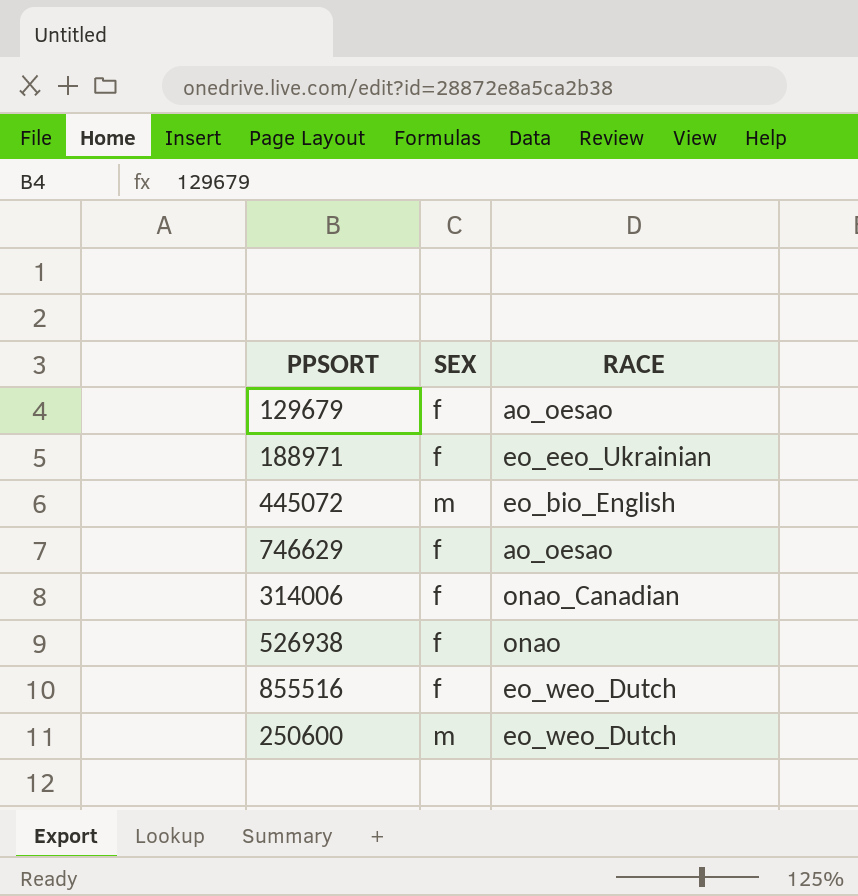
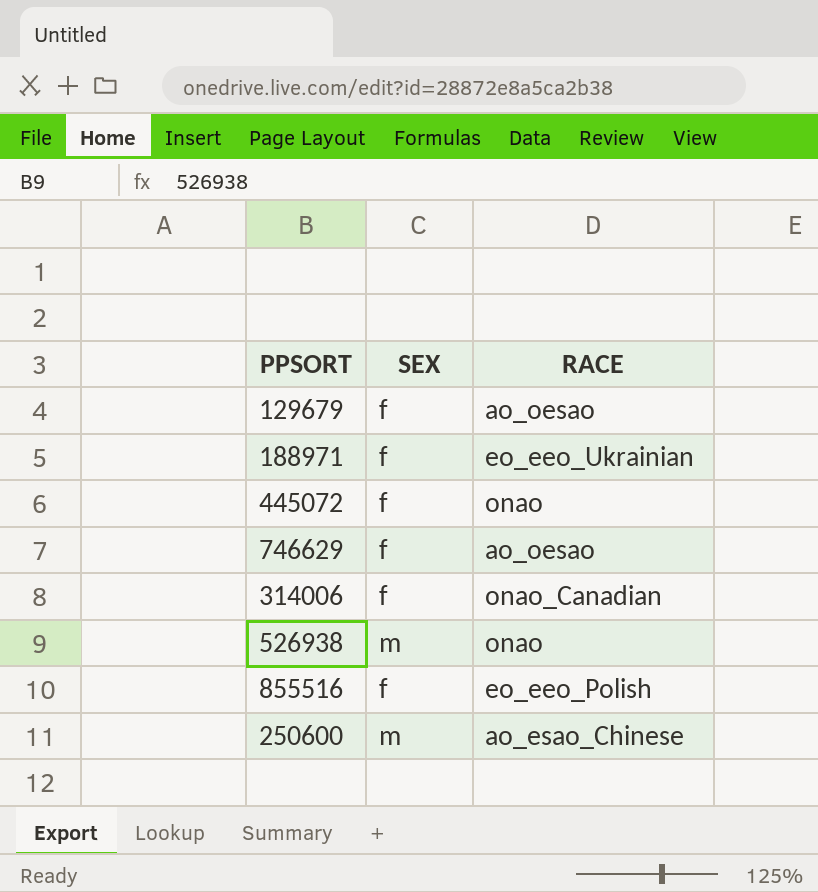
445072 | SEX: m -> f
445072 | RACE: eo_bio_English -> onao
526938 | SEX: f -> m
855516 | RACE: eo_weo_Dutch -> eo_eeo_Polish
250600 | RACE: eo_weo_Dutch -> ao_esao_Chinese

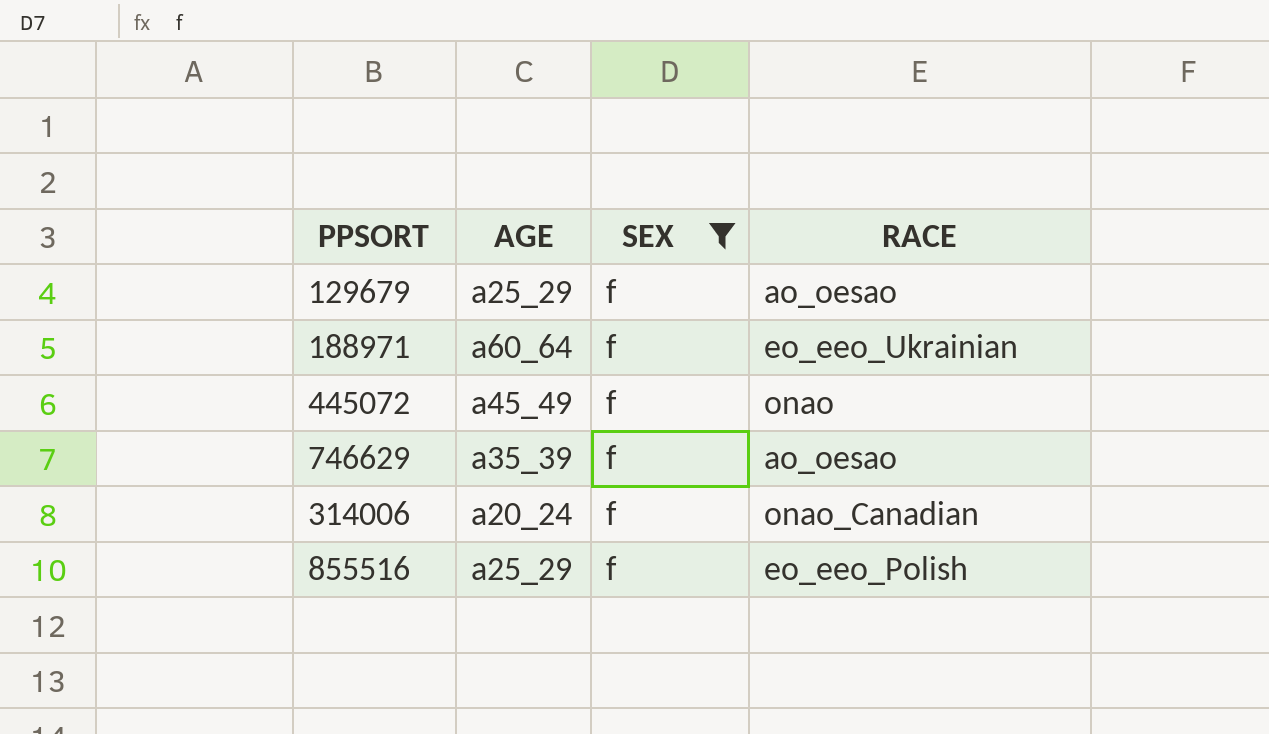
filter: none -> SEX = f
column AGE | position: none -> 2

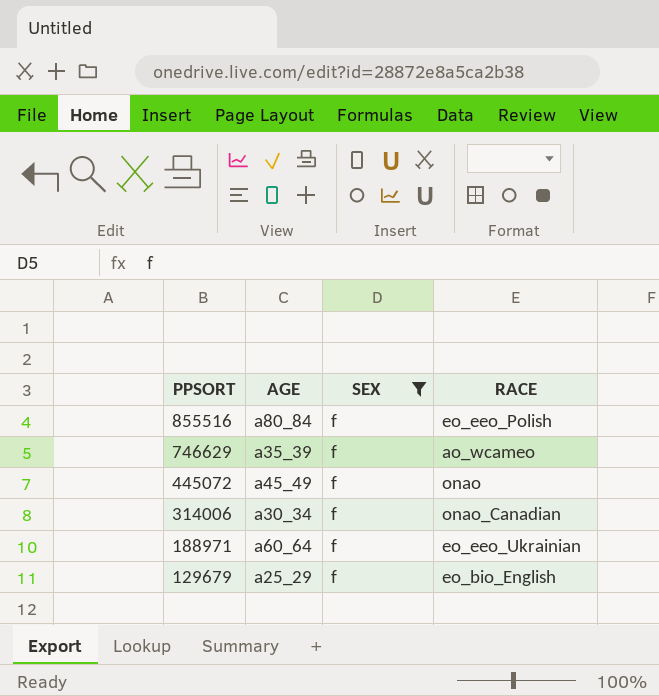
row order: none -> PPSORT descending
855516 | AGE: a25_29 -> a80_84
746629 | RACE: ao_oesao -> ao_wcameo
314006 | AGE: a20_24 -> a30_34
129679 | RACE: ao_oesao -> eo_bio_English

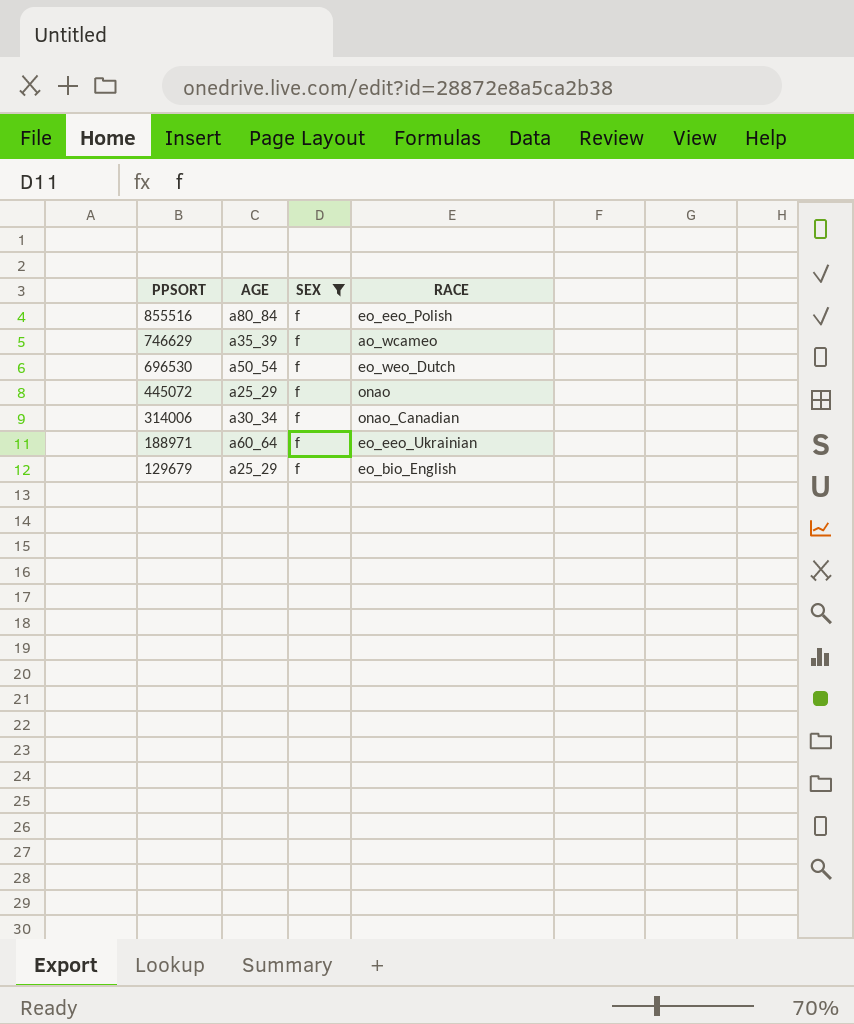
row 696530: none -> a50_54 | f | eo_weo_Dutch
445072 | AGE: a45_49 -> a25_29

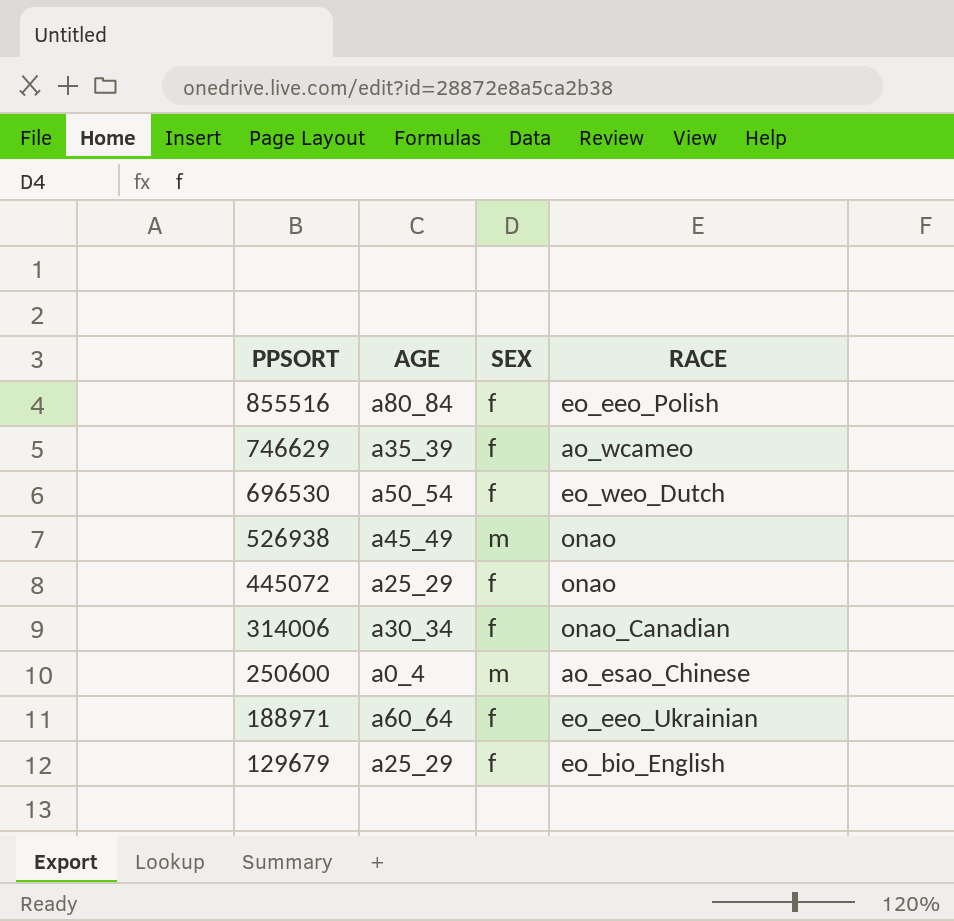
filter: SEX = f -> none

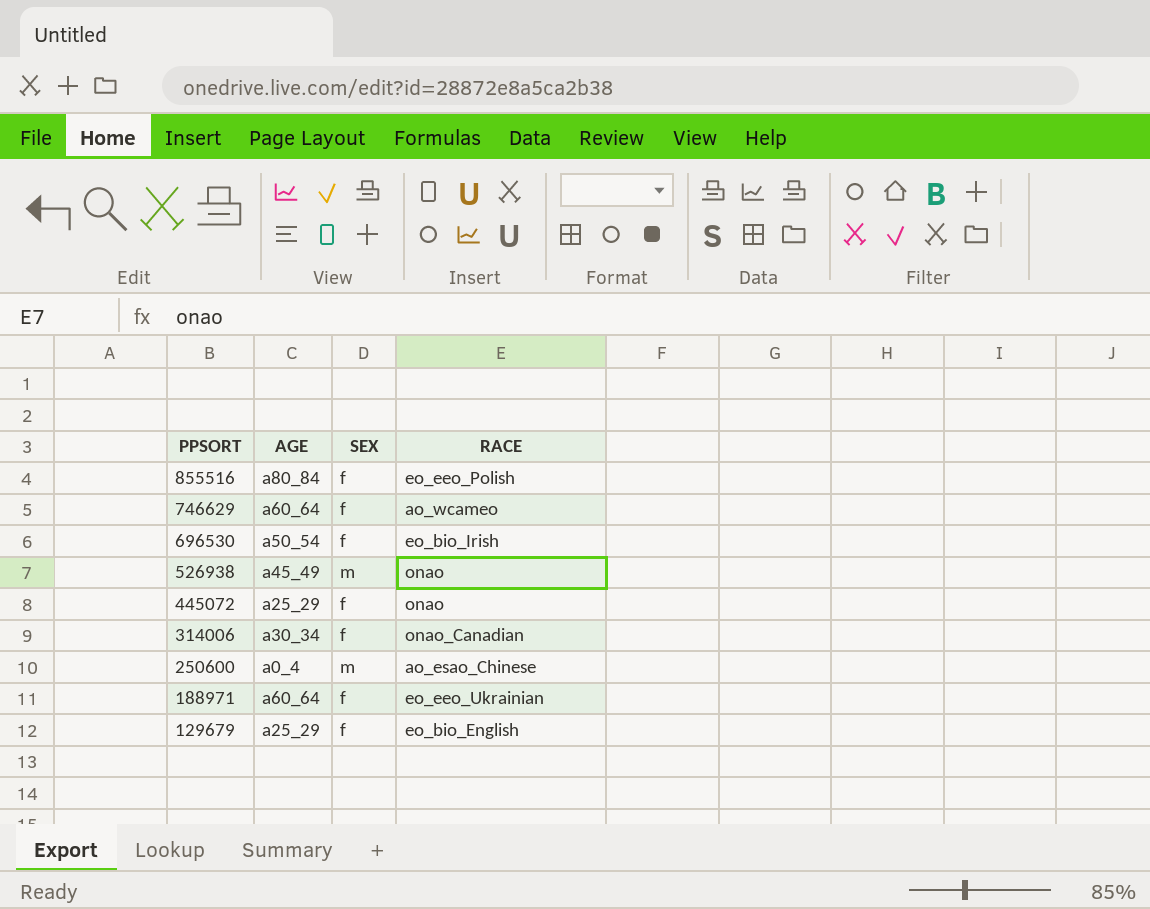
746629 | AGE: a35_39 -> a60_64
696530 | RACE: eo_weo_Dutch -> eo_bio_Irish

